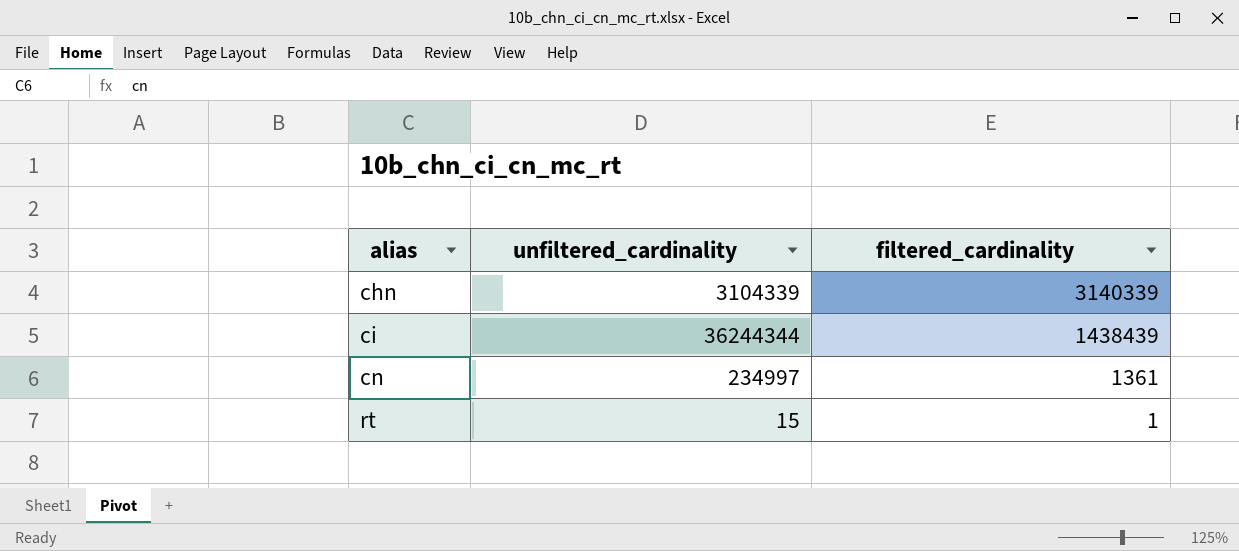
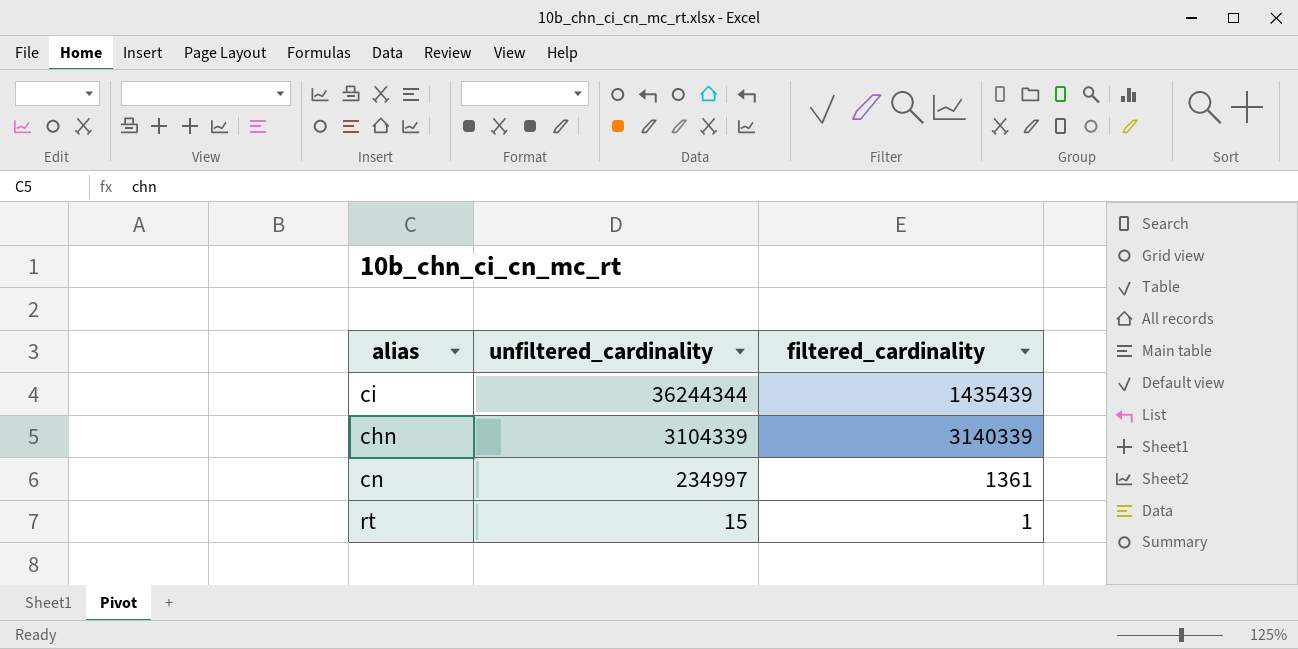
row order: alias ascending -> unfiltered_cardinality descending
ci | filtered_cardinality: 1438439 -> 1435439

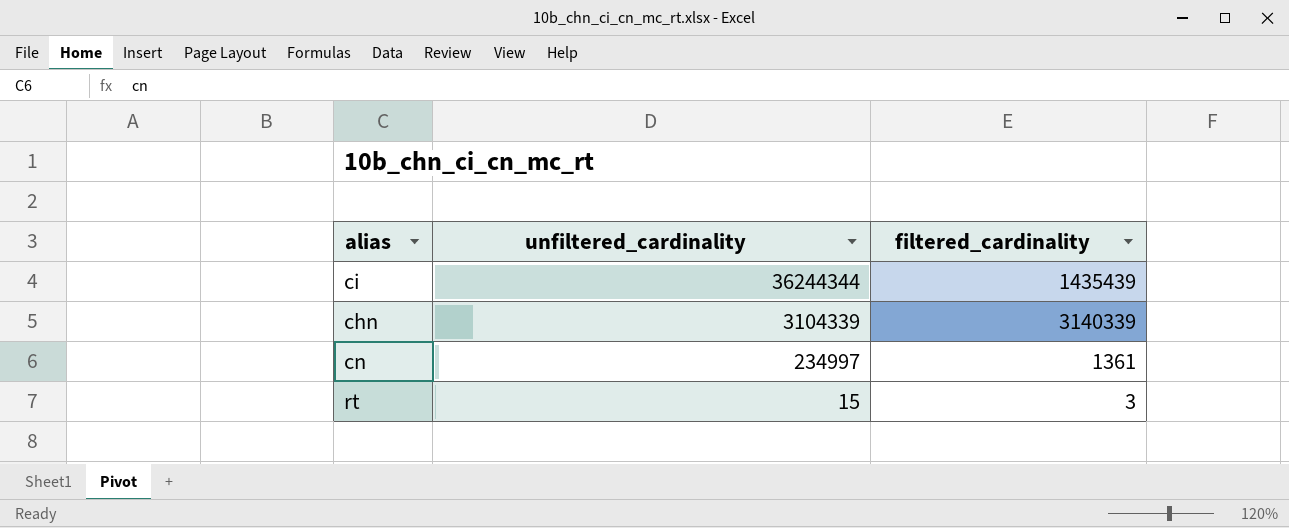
rt | filtered_cardinality: 1 -> 3

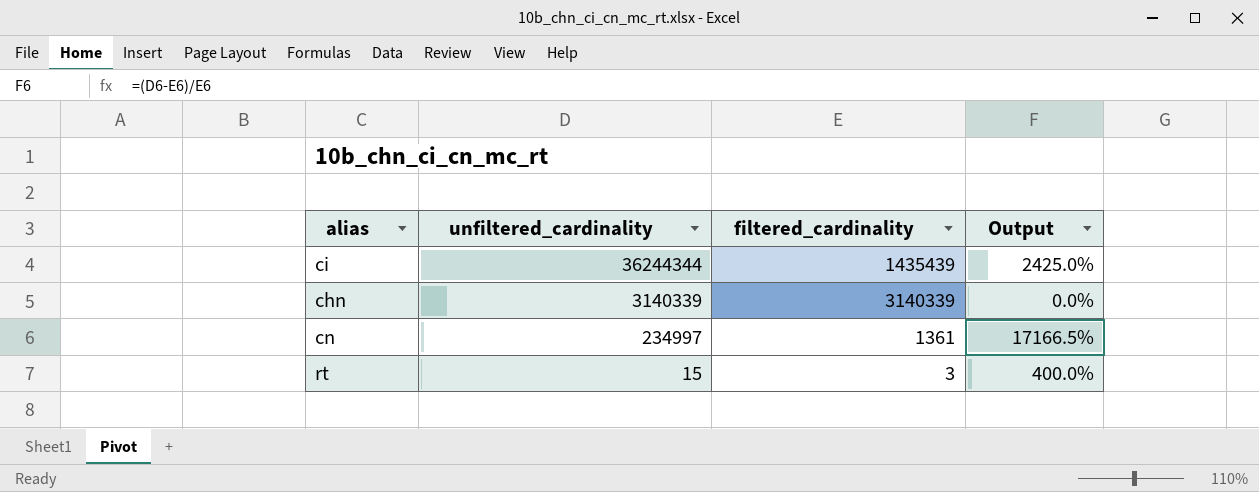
column Output | formula: none -> ([unfiltered_cardinality] - [filtered_cardinality]) / [filtered_cardinality]
chn | unfiltered_cardinality: 3104339 -> 3140339

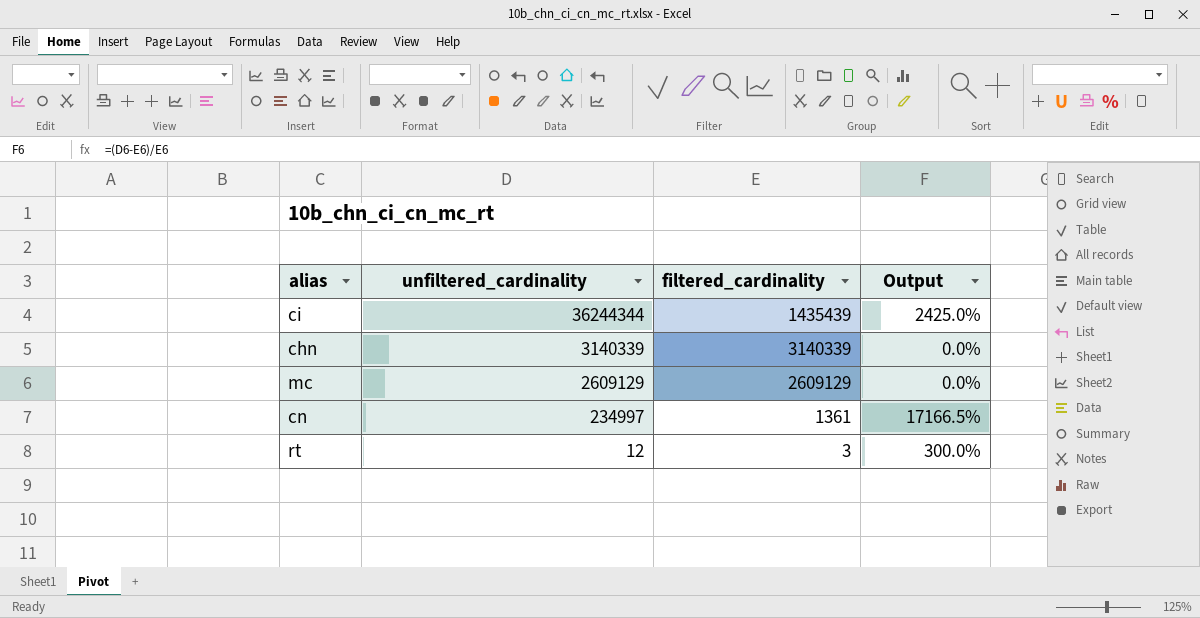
row mc: none -> 2609129 | 2609129 | 0.0%
rt | unfiltered_cardinality: 15 -> 12
rt | Output: 400.0% -> 300.0%

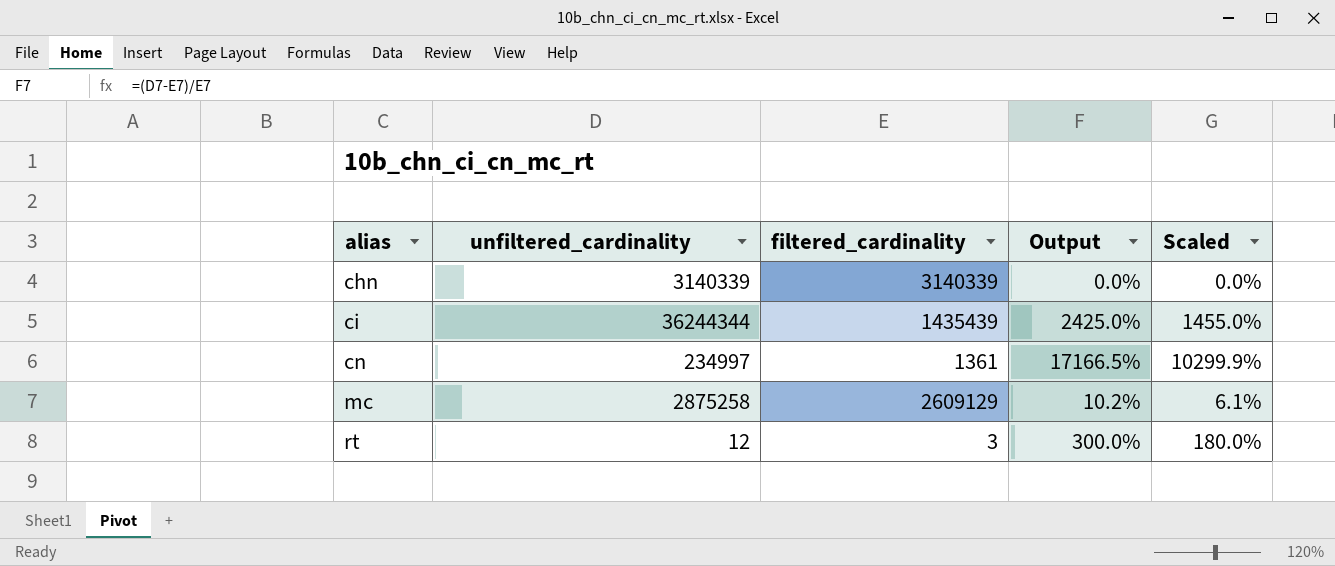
row order: unfiltered_cardinality descending -> alias ascending
column Scaled | formula: none -> [Output] * 0.6
mc | unfiltered_cardinality: 2609129 -> 2875258
mc | Output: 0.0% -> 10.2%

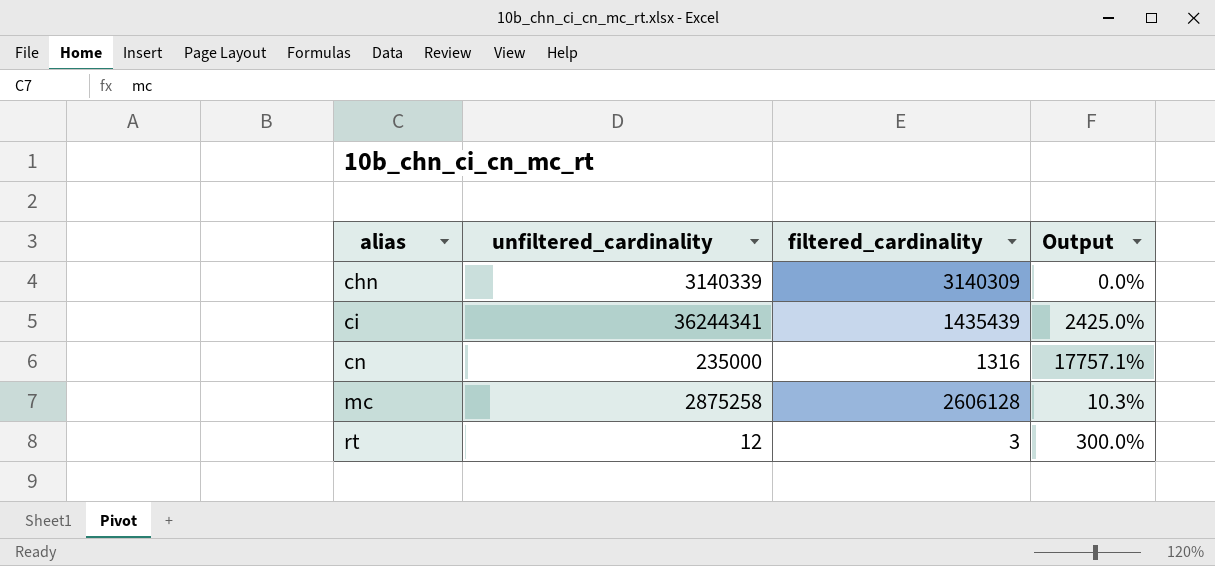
column Scaled | formula: [Output] * 0.6 -> none
chn | filtered_cardinality: 3140339 -> 3140309
ci | unfiltered_cardinality: 36244344 -> 36244341
cn | unfiltered_cardinality: 234997 -> 235000
cn | filtered_cardinality: 1361 -> 1316
cn | Output: 17166.5% -> 17757.1%
mc | filtered_cardinality: 2609129 -> 2606128
mc | Output: 10.2% -> 10.3%

